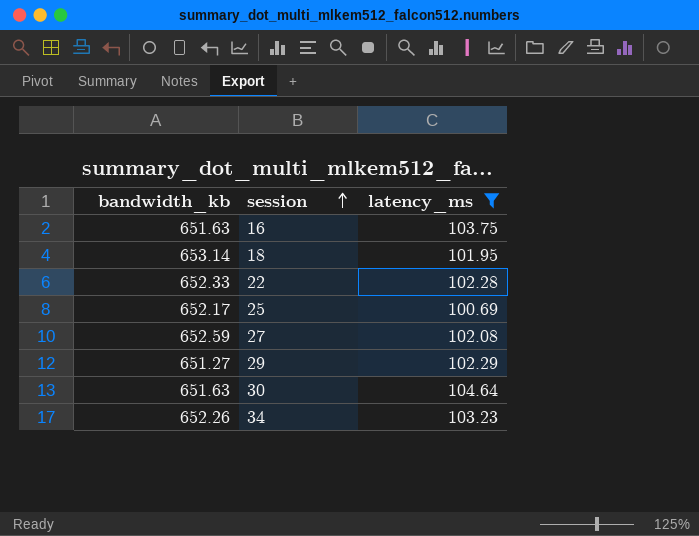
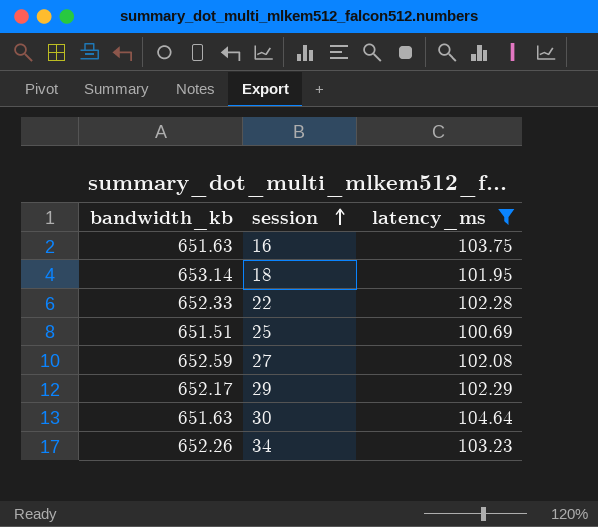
25 | bandwidth_kb: 652.17 -> 651.51
29 | bandwidth_kb: 651.27 -> 652.17

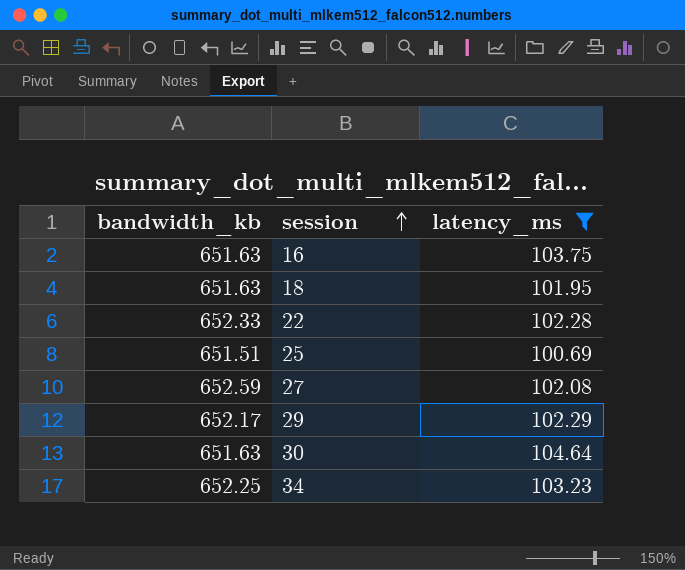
18 | bandwidth_kb: 653.14 -> 651.63
34 | bandwidth_kb: 652.26 -> 652.25

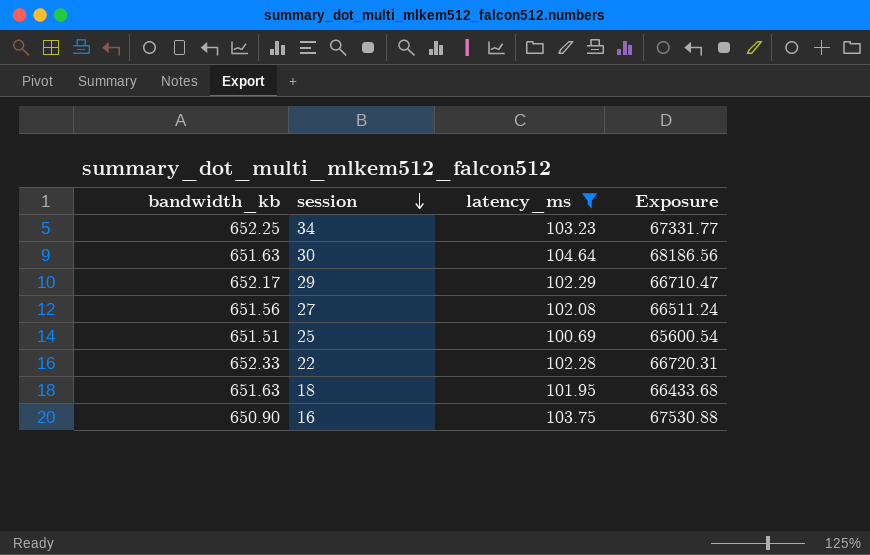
row order: session ascending -> session descending
column Exposure | formula: none -> [bandwidth_kb] * [latency_ms]
27 | bandwidth_kb: 652.59 -> 651.56
16 | bandwidth_kb: 651.63 -> 650.90

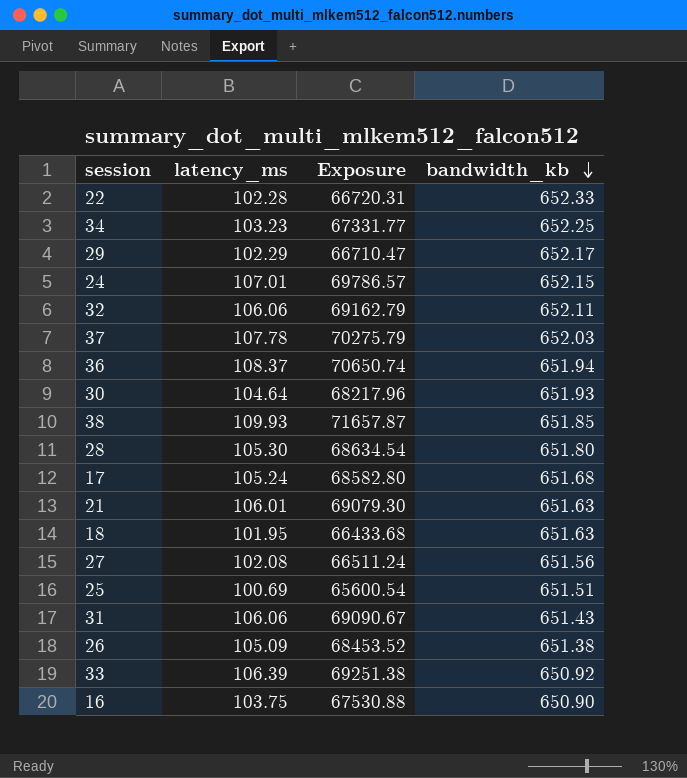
filter: latency_ms <= 104.64 -> none
row order: session descending -> bandwidth_kb descending
column bandwidth_kb | position: 1 -> 4
30 | Exposure: 68186.56 -> 68217.96
30 | bandwidth_kb: 651.63 -> 651.93

